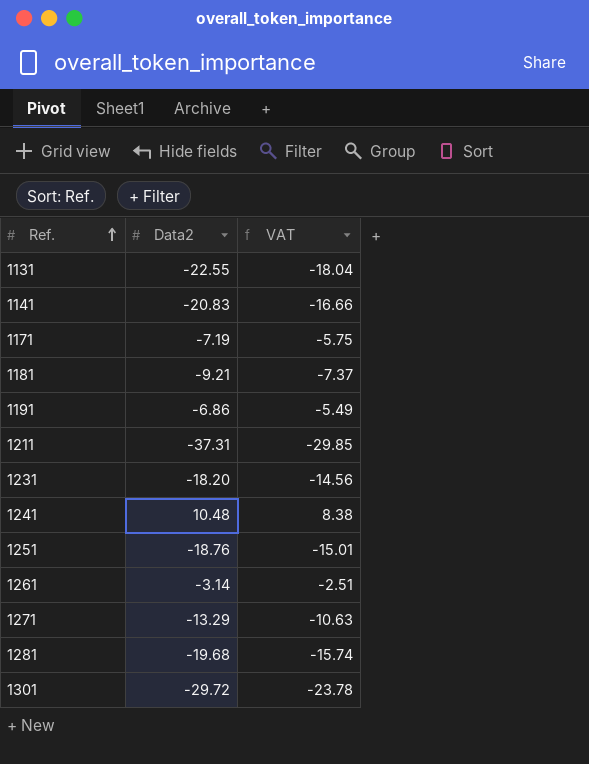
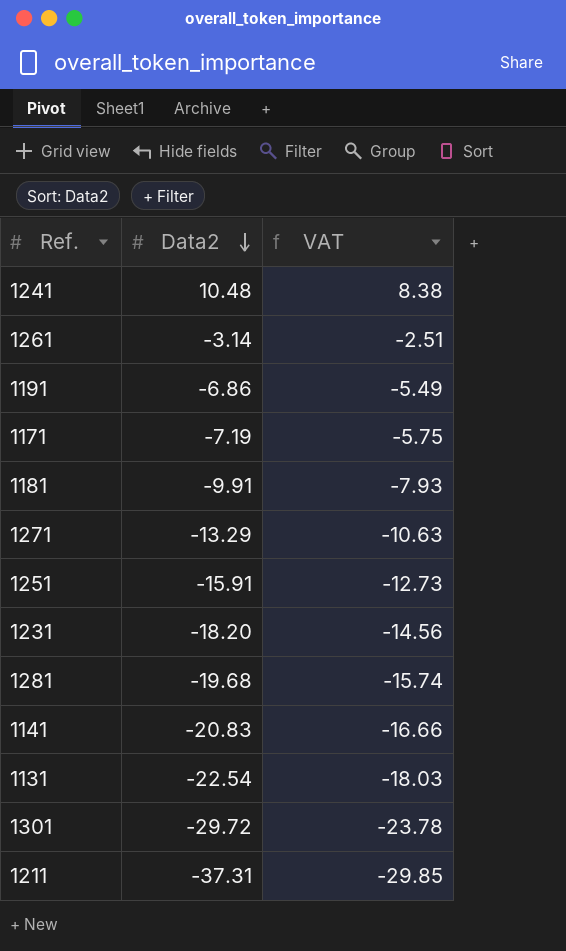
row order: Ref. ascending -> Data2 descending
1181 | Data2: -9.21 -> -9.91
1181 | VAT: -7.37 -> -7.93
1251 | Data2: -18.76 -> -15.91
1251 | VAT: -15.01 -> -12.73
1131 | Data2: -22.55 -> -22.54
1131 | VAT: -18.04 -> -18.03

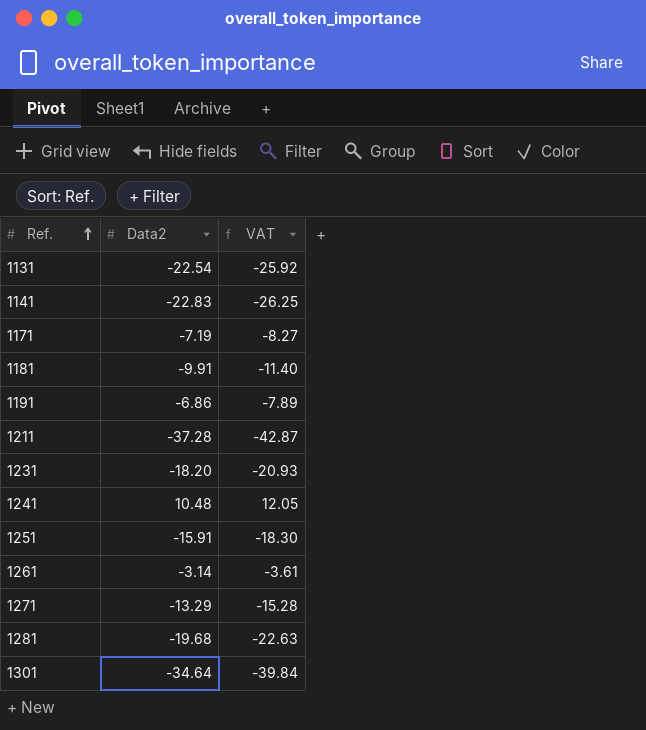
row order: Data2 descending -> Ref. ascending
column VAT | formula: [Data2] * 0.8 -> [Data2] * 1.15
1141 | Data2: -20.83 -> -22.83
1211 | Data2: -37.31 -> -37.28
1301 | Data2: -29.72 -> -34.64

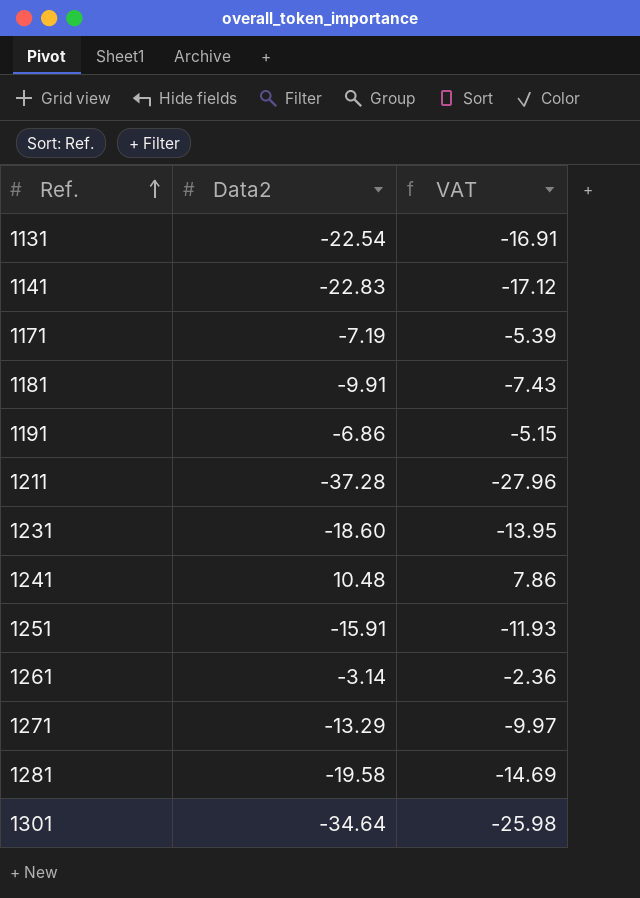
column VAT | formula: [Data2] * 1.15 -> [Data2] * 0.75
1231 | Data2: -18.20 -> -18.60
1281 | Data2: -19.68 -> -19.58

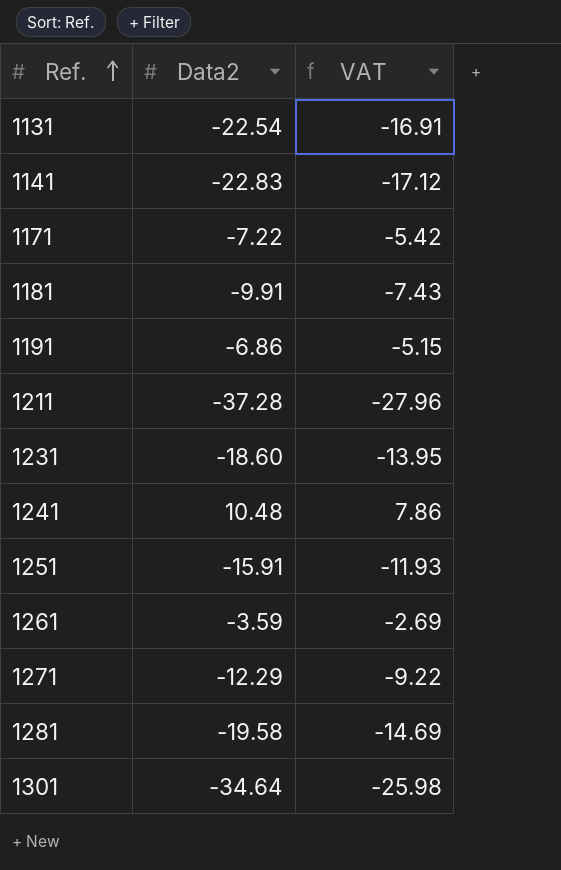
1171 | Data2: -7.19 -> -7.22
1171 | VAT: -5.39 -> -5.42
1261 | Data2: -3.14 -> -3.59
1261 | VAT: -2.36 -> -2.69
1271 | Data2: -13.29 -> -12.29
1271 | VAT: -9.97 -> -9.22

